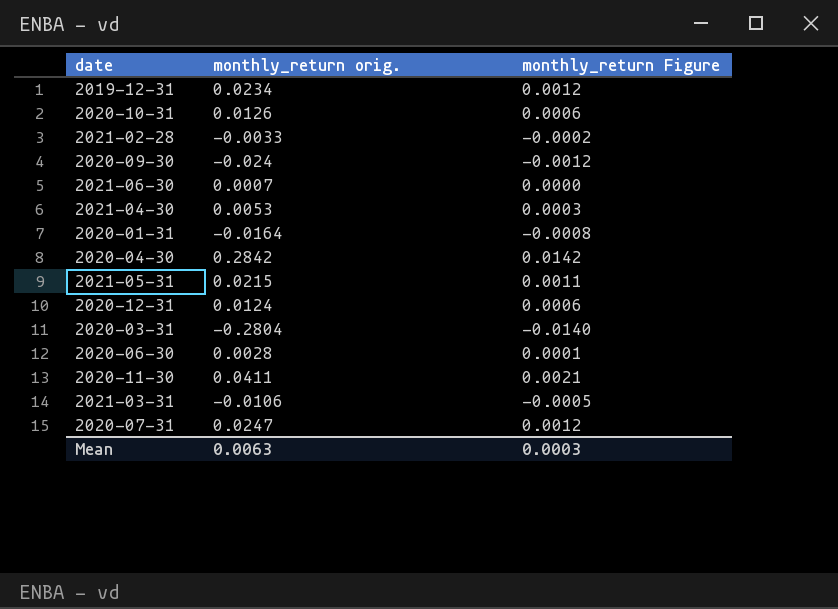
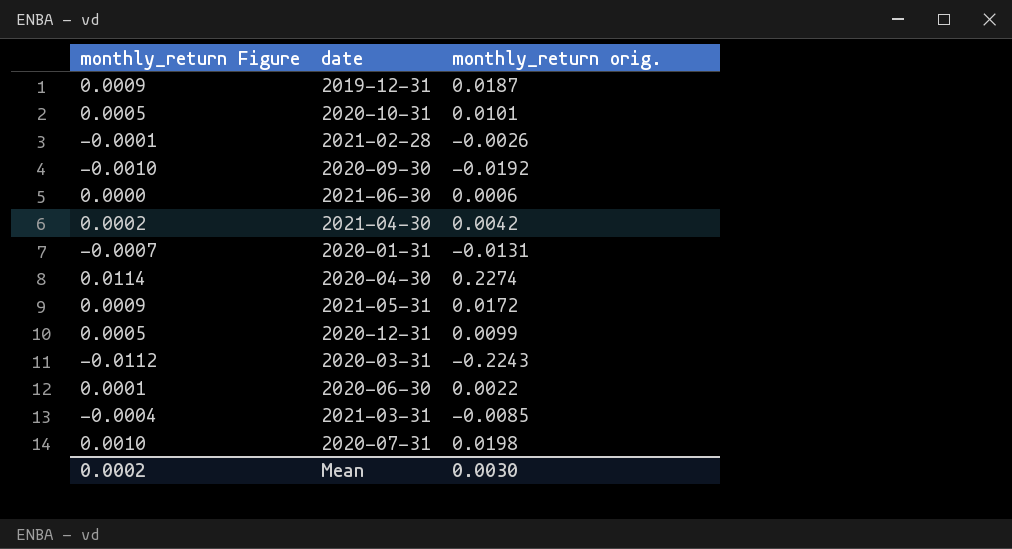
column monthly_return Figure | position: 3 -> 1
row 2020-11-30: 0.0411 | 0.0021 -> none
2019-12-31 | monthly_return Figure: 0.0012 -> 0.0009
2019-12-31 | monthly_return orig.: 0.0234 -> 0.0187
2020-10-31 | monthly_return Figure: 0.0006 -> 0.0005
2020-10-31 | monthly_return orig.: 0.0126 -> 0.0101
2021-02-28 | monthly_return Figure: -0.0002 -> -0.0001
2021-02-28 | monthly_return orig.: -0.0033 -> -0.0026
2020-09-30 | monthly_return Figure: -0.0012 -> -0.0010
2020-09-30 | monthly_return orig.: -0.024 -> -0.0192
2021-06-30 | monthly_return orig.: 0.0007 -> 0.0006
2021-04-30 | monthly_return Figure: 0.0003 -> 0.0002
2021-04-30 | monthly_return orig.: 0.0053 -> 0.0042
2020-01-31 | monthly_return Figure: -0.0008 -> -0.0007
2020-01-31 | monthly_return orig.: -0.0164 -> -0.0131
2020-04-30 | monthly_return Figure: 0.0142 -> 0.0114
2020-04-30 | monthly_return orig.: 0.2842 -> 0.2274
2021-05-31 | monthly_return Figure: 0.0011 -> 0.0009
2021-05-31 | monthly_return orig.: 0.0215 -> 0.0172
2020-12-31 | monthly_return Figure: 0.0006 -> 0.0005
2020-12-31 | monthly_return orig.: 0.0124 -> 0.0099
2020-03-31 | monthly_return Figure: -0.0140 -> -0.0112
2020-03-31 | monthly_return orig.: -0.2804 -> -0.2243
2020-06-30 | monthly_return orig.: 0.0028 -> 0.0022
2021-03-31 | monthly_return Figure: -0.0005 -> -0.0004
2021-03-31 | monthly_return orig.: -0.0106 -> -0.0085
2020-07-31 | monthly_return Figure: 0.0012 -> 0.0010
2020-07-31 | monthly_return orig.: 0.0247 -> 0.0198
Mean | monthly_return Figure: 0.0003 -> 0.0002
Mean | monthly_return orig.: 0.0063 -> 0.0030

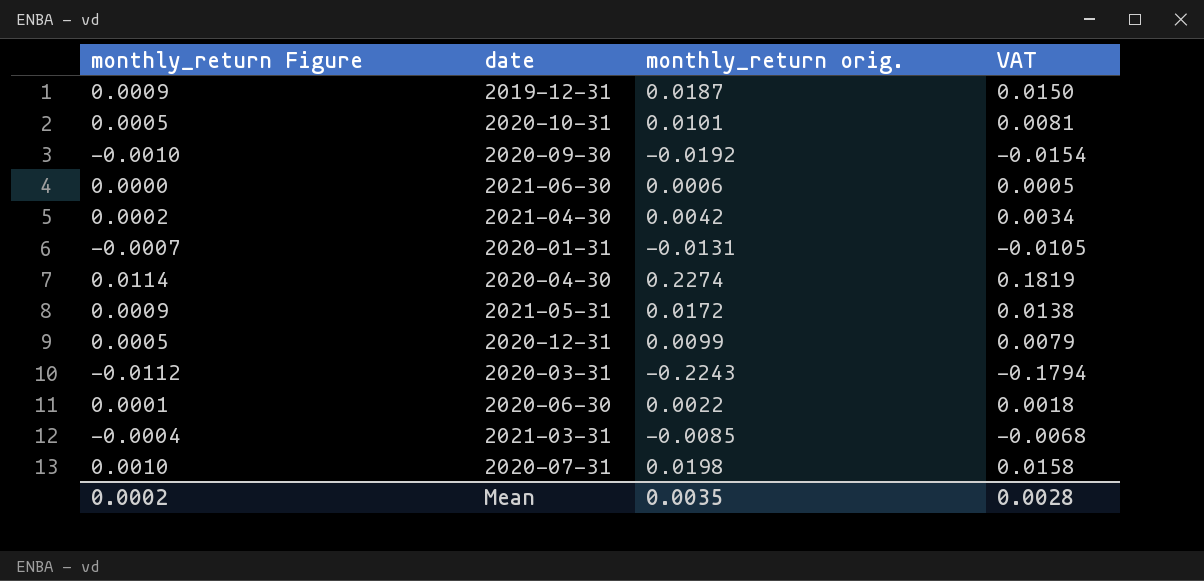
column VAT | formula: none -> [monthly_return orig.] * 0.8
row 2021-02-28: -0.0001 | -0.0026 -> none
Mean | monthly_return orig.: 0.0030 -> 0.0035

